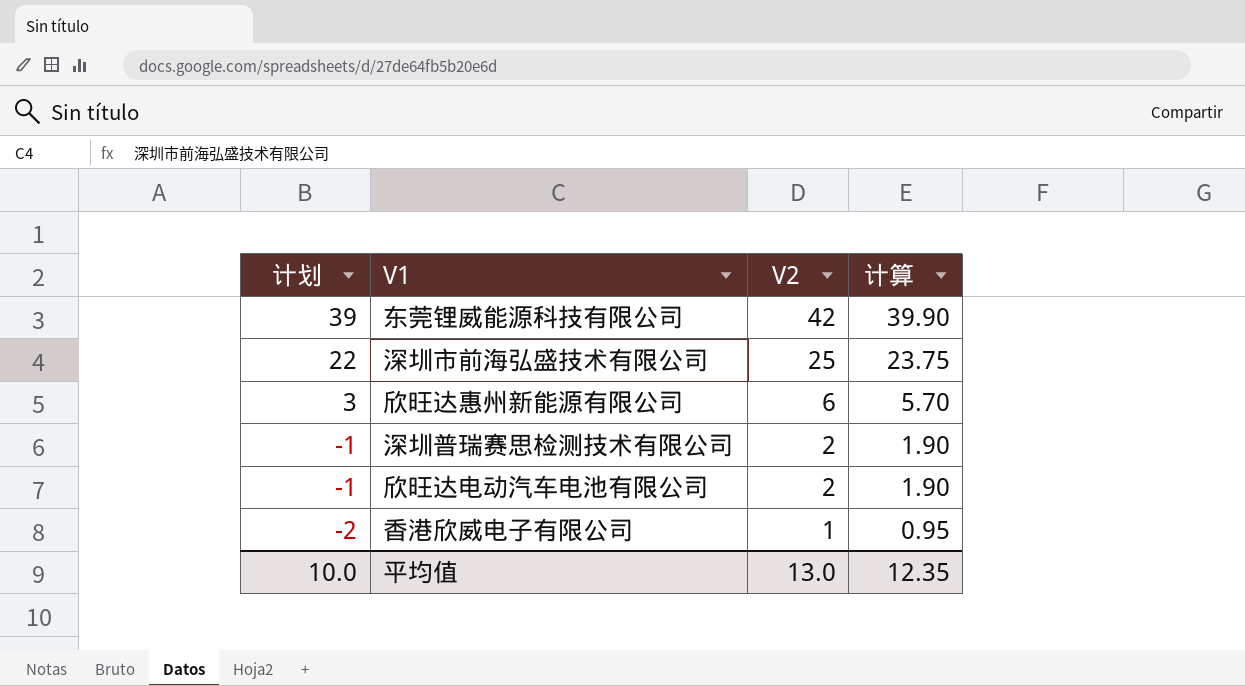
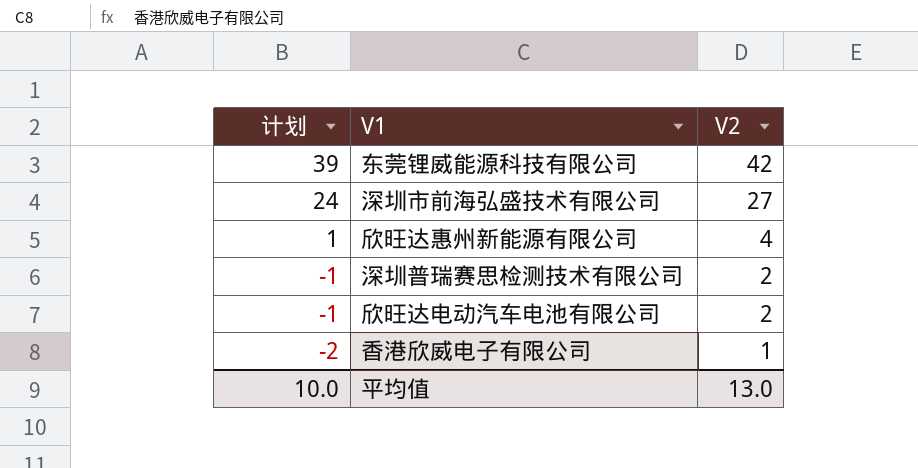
column 计算 | formula: [V2] * 0.95 -> none
深圳市前海弘盛技术有限公司 | 计划: 22 -> 24
深圳市前海弘盛技术有限公司 | V2: 25 -> 27
欣旺达惠州新能源有限公司 | 计划: 3 -> 1
欣旺达惠州新能源有限公司 | V2: 6 -> 4

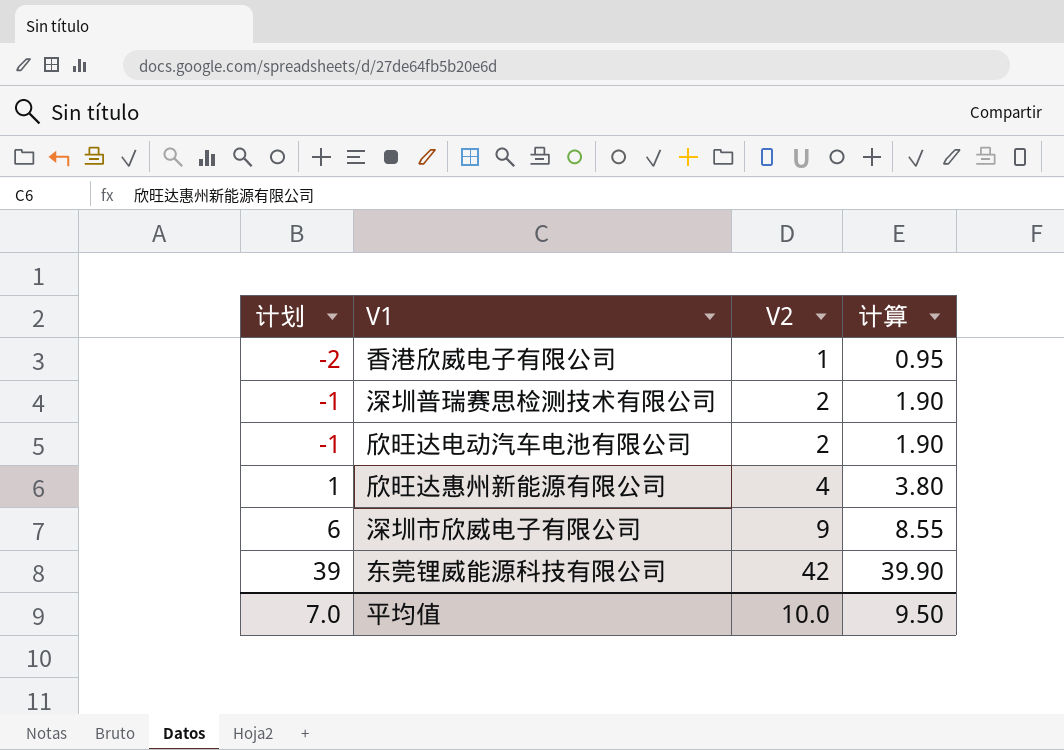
row order: 计划 descending -> 计划 ascending
column 计算 | formula: none -> [V2] * 0.95
row 深圳市前海弘盛技术有限公司: 24 | 27 -> none
row 深圳市欣威电子有限公司: none -> 6 | 9 | 8.55
平均值 | 计划: 10.0 -> 7.0
平均值 | V2: 13.0 -> 10.0

